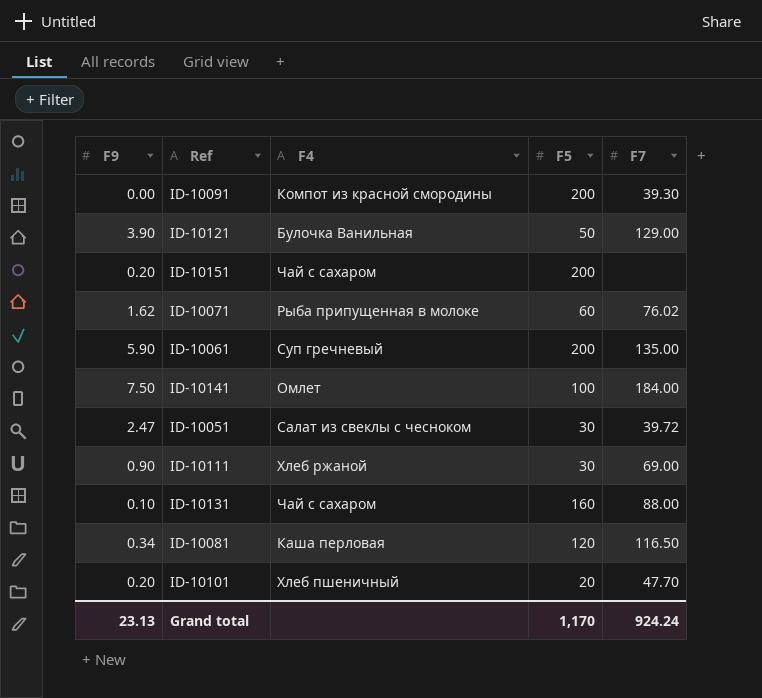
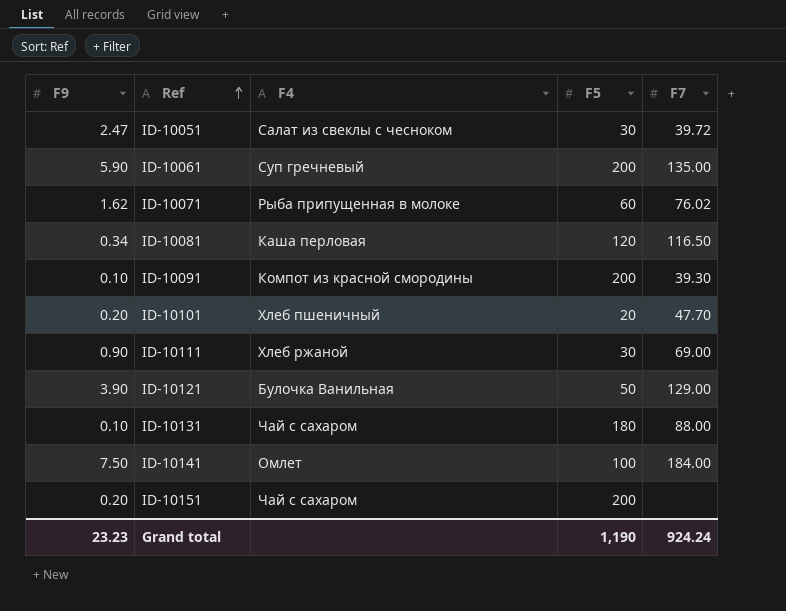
row order: none -> Ref ascending
ID-10091 | F9: 0.00 -> 0.10
ID-10131 | F5: 160 -> 180
Grand total | F9: 23.13 -> 23.23
Grand total | F5: 1,170 -> 1,190

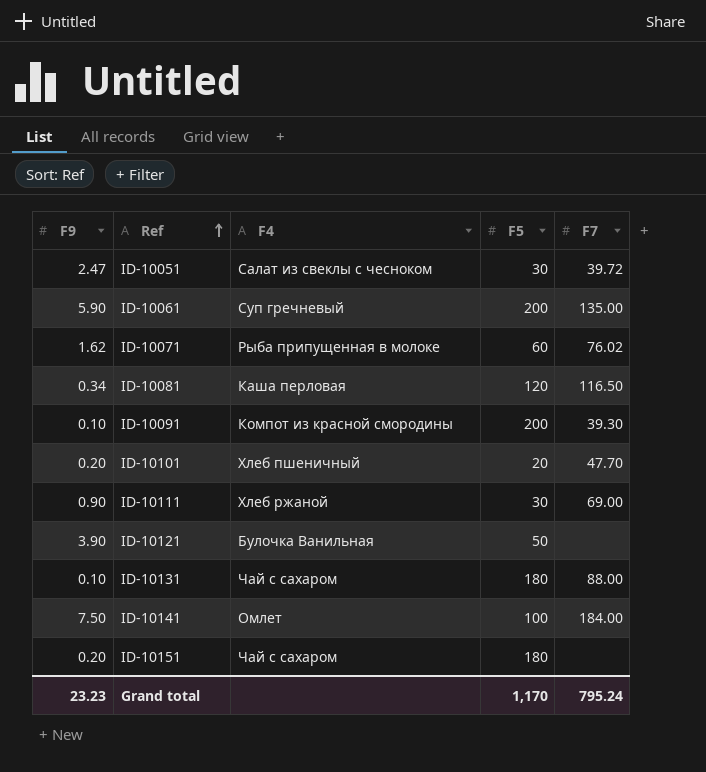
ID-10121 | F7: 129.00 -> none
ID-10151 | F5: 200 -> 180
Grand total | F5: 1,190 -> 1,170
Grand total | F7: 924.24 -> 795.24

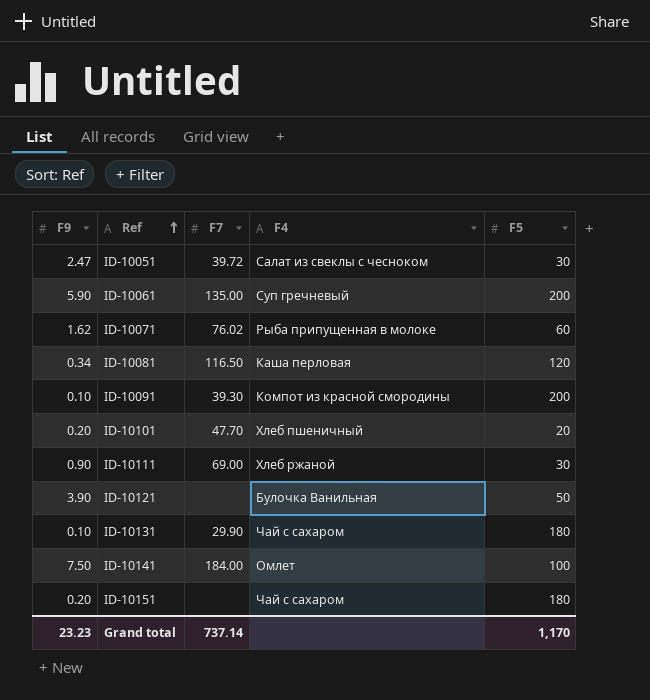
column F7 | position: 5 -> 3
ID-10131 | F7: 88.00 -> 29.90
Grand total | F7: 795.24 -> 737.14

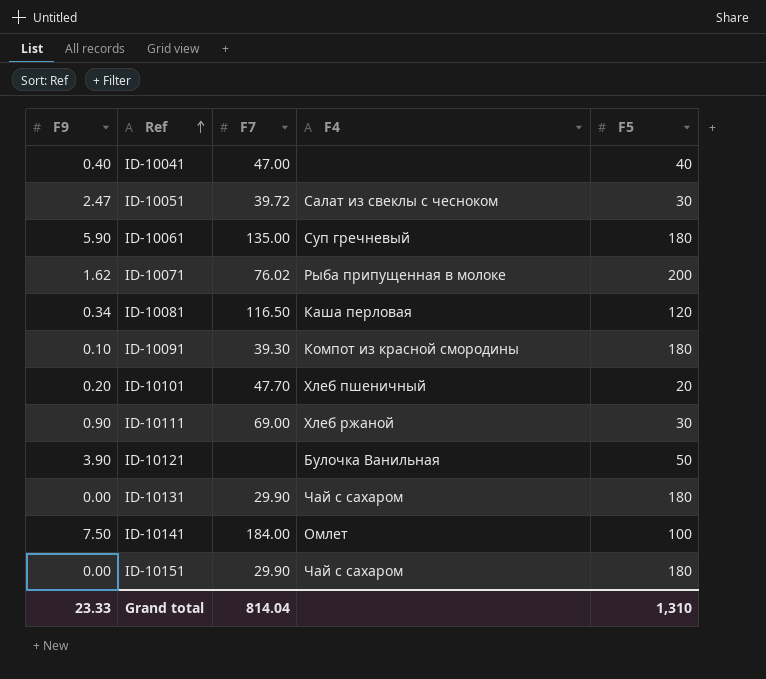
row ID-10041: none -> 0.40 | 47.00 | none | 40
ID-10061 | F5: 200 -> 180
ID-10071 | F5: 60 -> 200
ID-10091 | F5: 200 -> 180
ID-10131 | F9: 0.10 -> 0.00
ID-10151 | F9: 0.20 -> 0.00
ID-10151 | F7: none -> 29.90
Grand total | F9: 23.23 -> 23.33
Grand total | F7: 737.14 -> 814.04
Grand total | F5: 1,170 -> 1,310

